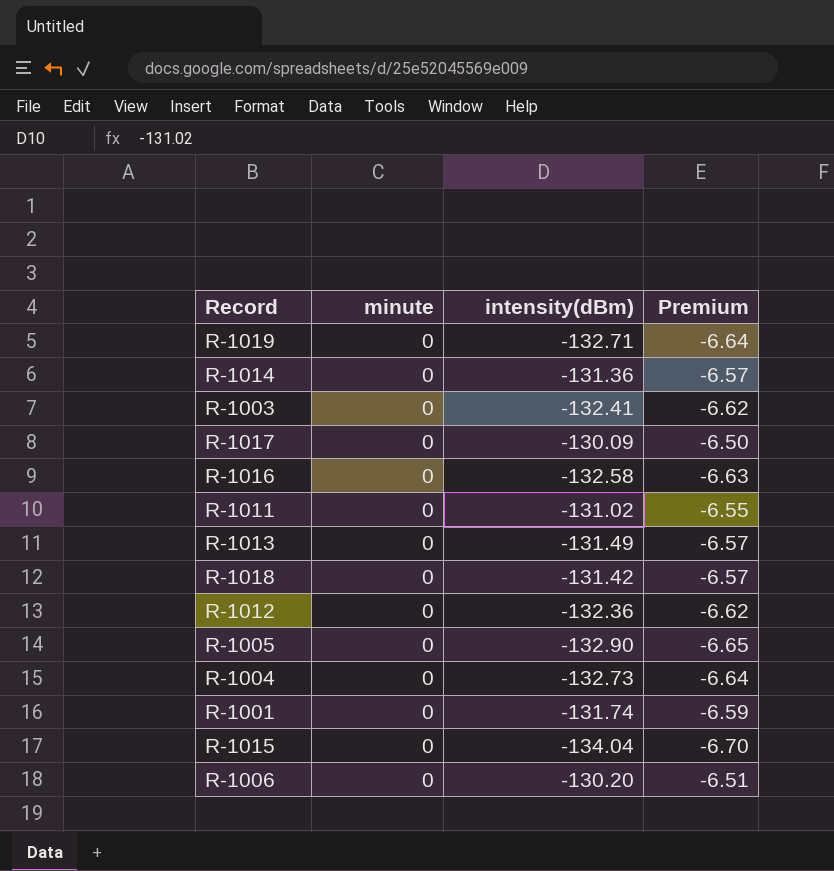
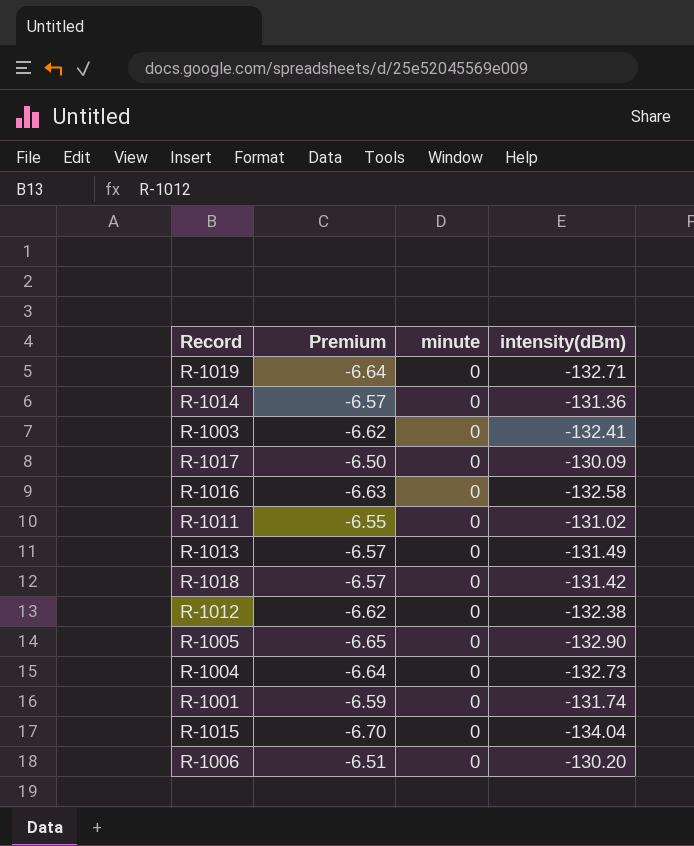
column Premium | position: 4 -> 2
R-1012 | intensity(dBm): -132.36 -> -132.38

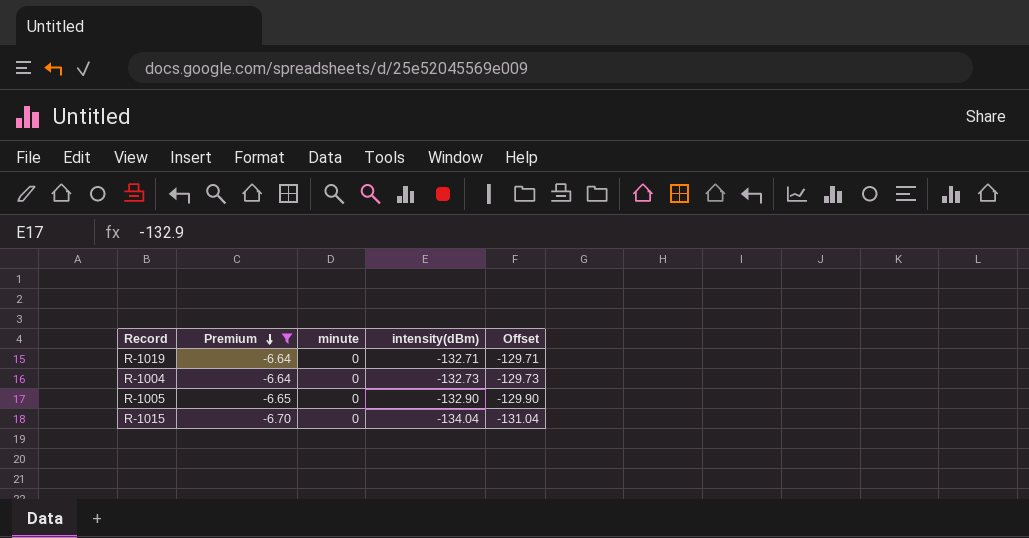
filter: none -> Premium <= -6.64
row order: none -> Premium descending
column Offset | formula: none -> [intensity(dBm)] + 3

